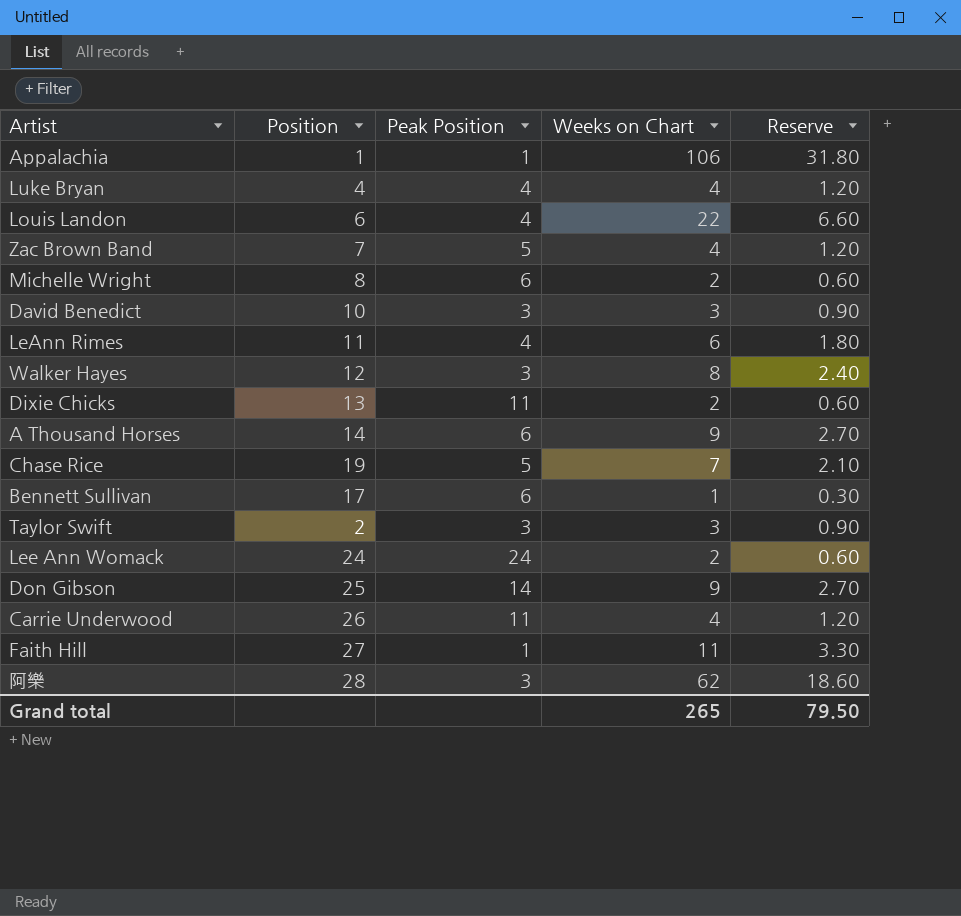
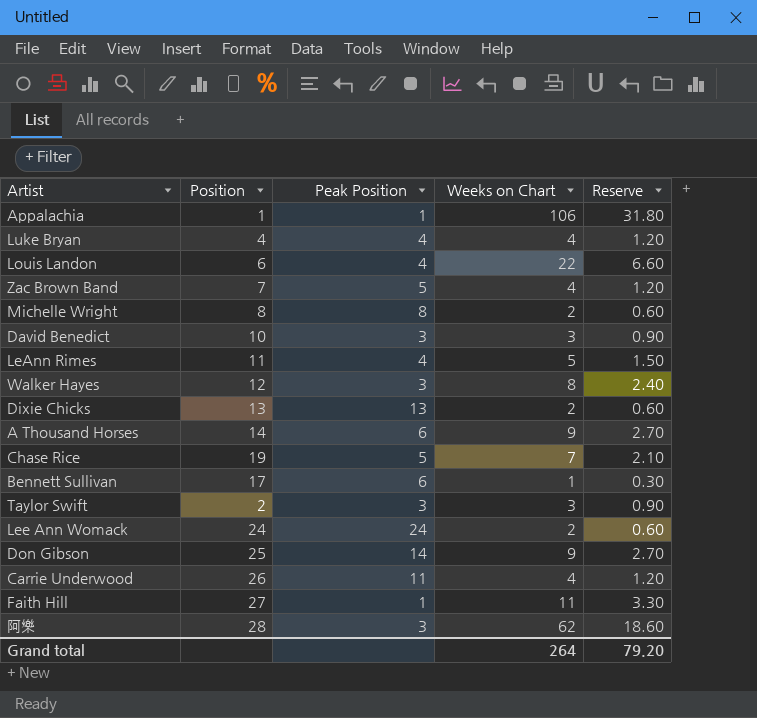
Michelle Wright | Peak Position: 6 -> 8
LeAnn Rimes | Weeks on Chart: 6 -> 5
LeAnn Rimes | Reserve: 1.80 -> 1.50
Dixie Chicks | Peak Position: 11 -> 13
Grand total | Weeks on Chart: 265 -> 264
Grand total | Reserve: 79.50 -> 79.20

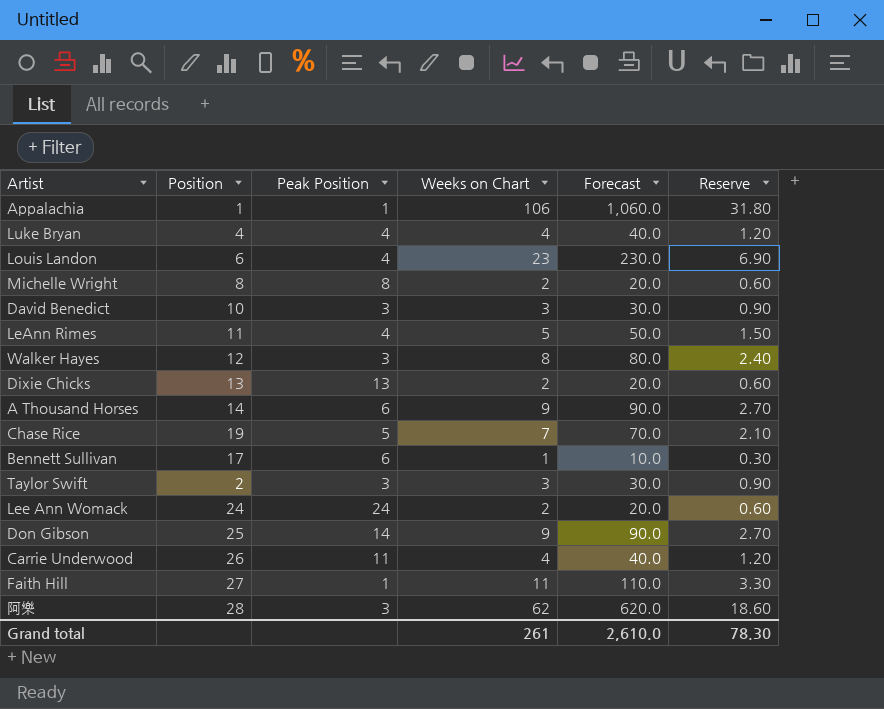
column Forecast | formula: none -> [Weeks on Chart] * 10
row Zac Brown Band: 7 | 5 | 4 | 1.20 -> none
Louis Landon | Weeks on Chart: 22 -> 23
Louis Landon | Reserve: 6.60 -> 6.90
Grand total | Weeks on Chart: 264 -> 261
Grand total | Reserve: 79.20 -> 78.30

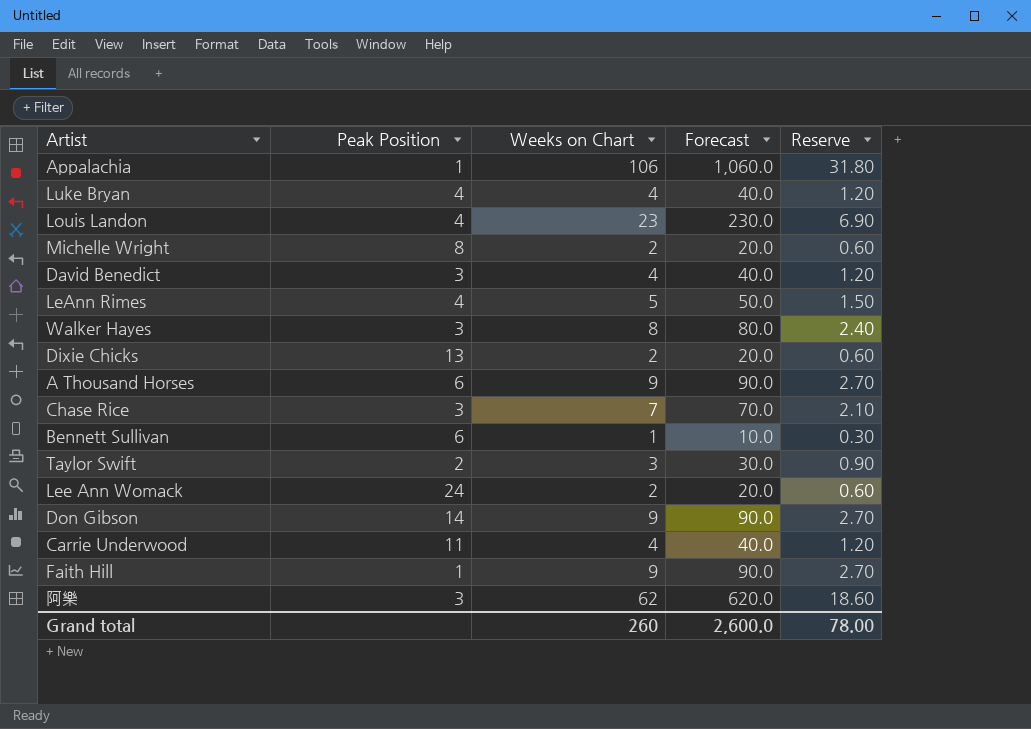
column Position | position: 2 -> none
David Benedict | Weeks on Chart: 3 -> 4
David Benedict | Forecast: 30.0 -> 40.0
David Benedict | Reserve: 0.90 -> 1.20
Chase Rice | Peak Position: 5 -> 3
Taylor Swift | Peak Position: 3 -> 2
Faith Hill | Weeks on Chart: 11 -> 9
Faith Hill | Forecast: 110.0 -> 90.0
Faith Hill | Reserve: 3.30 -> 2.70
Grand total | Weeks on Chart: 261 -> 260
Grand total | Forecast: 2,610.0 -> 2,600.0
Grand total | Reserve: 78.30 -> 78.00

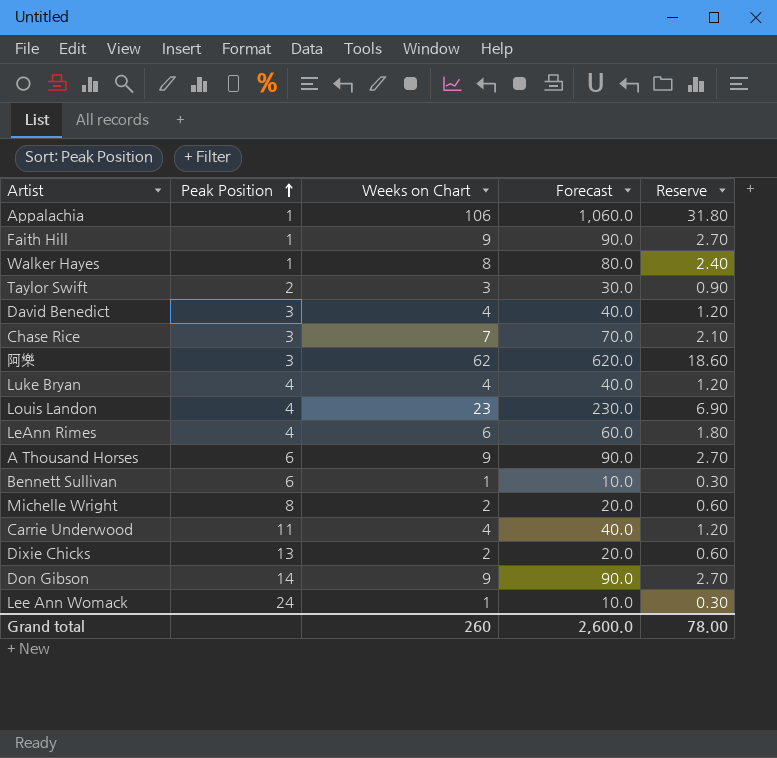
row order: none -> Peak Position ascending
Walker Hayes | Peak Position: 3 -> 1
LeAnn Rimes | Weeks on Chart: 5 -> 6
LeAnn Rimes | Forecast: 50.0 -> 60.0
LeAnn Rimes | Reserve: 1.50 -> 1.80
Lee Ann Womack | Weeks on Chart: 2 -> 1
Lee Ann Womack | Forecast: 20.0 -> 10.0
Lee Ann Womack | Reserve: 0.60 -> 0.30

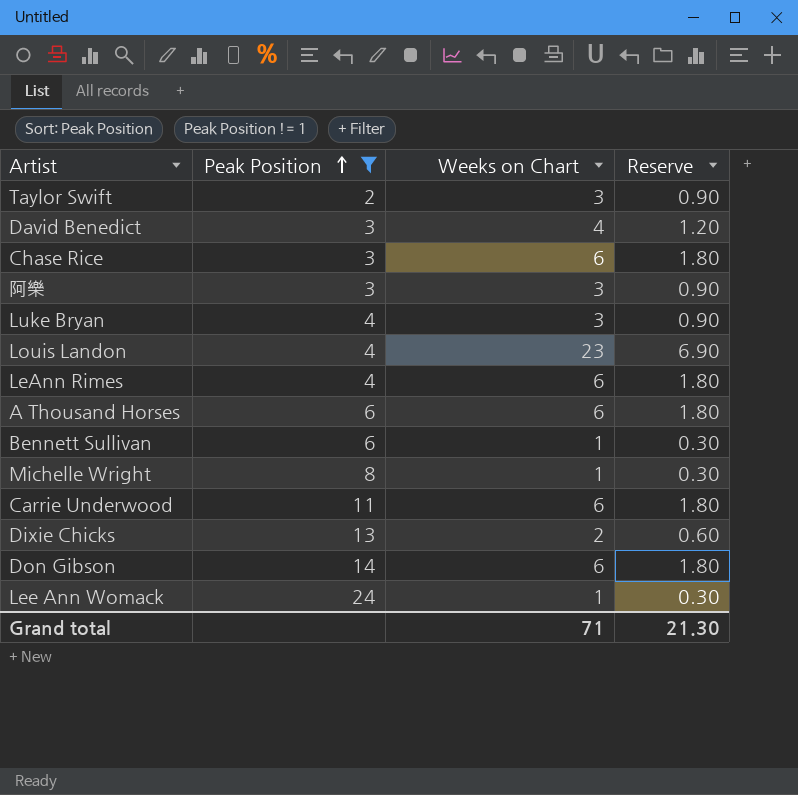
filter: none -> Peak Position != 1
column Forecast | formula: [Weeks on Chart] * 10 -> none
Chase Rice | Weeks on Chart: 7 -> 6
Chase Rice | Reserve: 2.10 -> 1.80
阿樂 | Weeks on Chart: 62 -> 3
阿樂 | Reserve: 18.60 -> 0.90
Luke Bryan | Weeks on Chart: 4 -> 3
Luke Bryan | Reserve: 1.20 -> 0.90
A Thousand Horses | Weeks on Chart: 9 -> 6
A Thousand Horses | Reserve: 2.70 -> 1.80
Michelle Wright | Weeks on Chart: 2 -> 1
Michelle Wright | Reserve: 0.60 -> 0.30
Carrie Underwood | Weeks on Chart: 4 -> 6
Carrie Underwood | Reserve: 1.20 -> 1.80
Don Gibson | Weeks on Chart: 9 -> 6
Don Gibson | Reserve: 2.70 -> 1.80
Grand total | Weeks on Chart: 260 -> 71
Grand total | Reserve: 78.00 -> 21.30

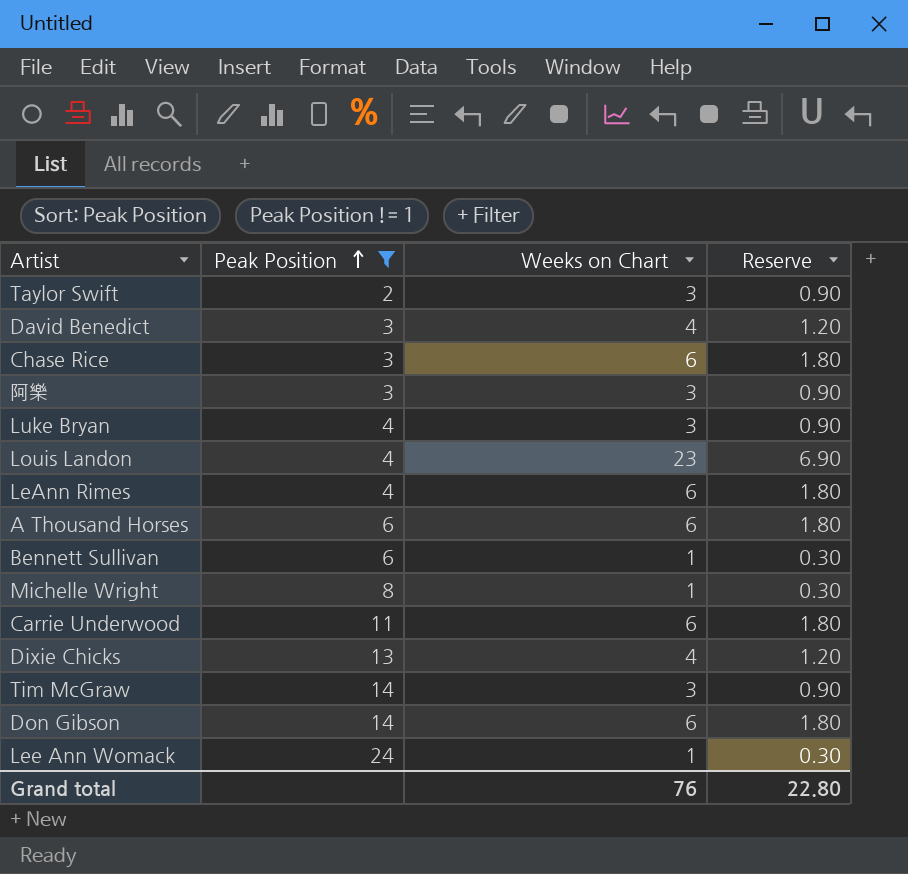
Dixie Chicks | Weeks on Chart: 2 -> 4
Dixie Chicks | Reserve: 0.60 -> 1.20
row Tim McGraw: none -> 14 | 3 | 0.90
Grand total | Weeks on Chart: 71 -> 76
Grand total | Reserve: 21.30 -> 22.80

